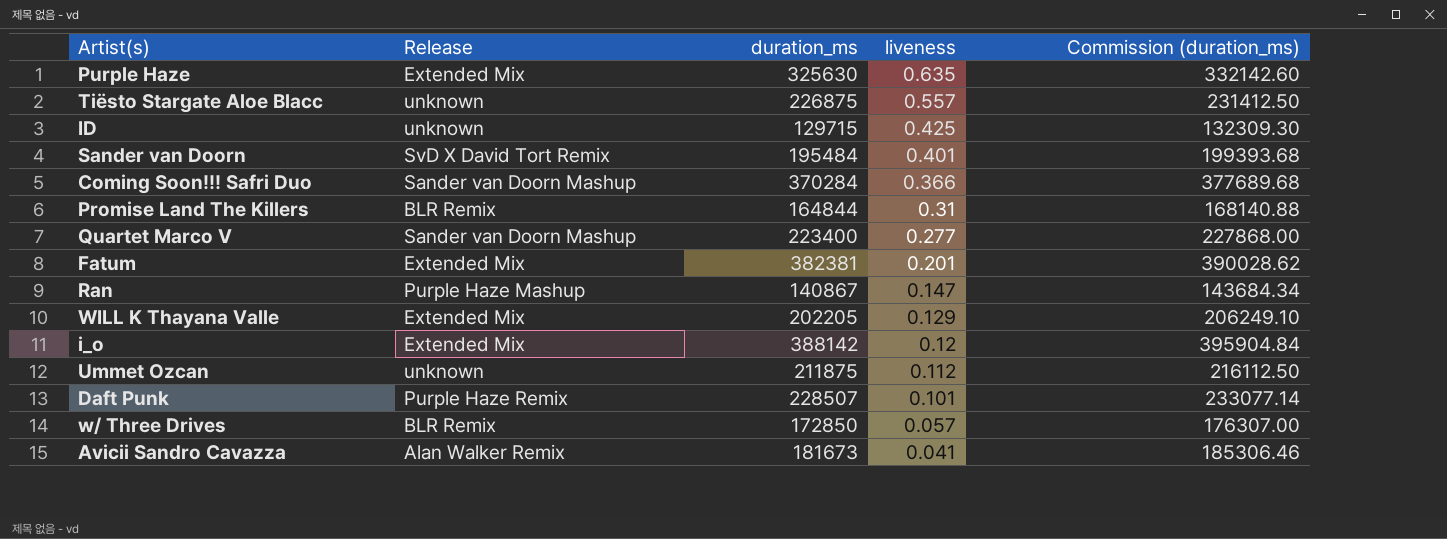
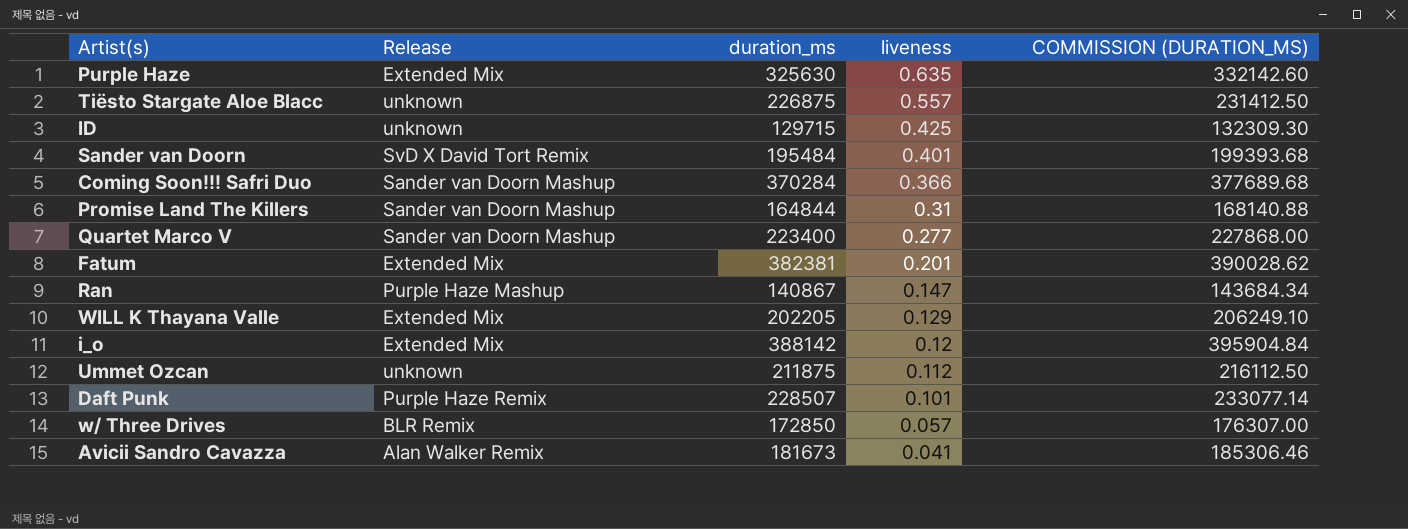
column name: Commission (duration_ms) -> COMMISSION (DURATION_MS)
Promise Land The Killers | Release: BLR Remix -> Sander van Doorn Mashup

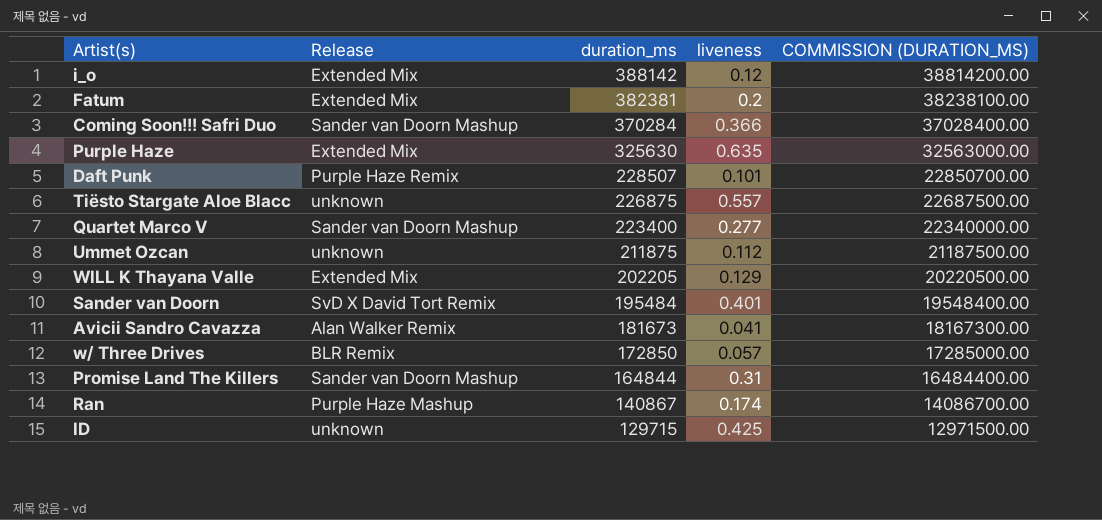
row order: liveness descending -> duration_ms descending
column COMMISSION (DURATION_MS) | formula: [duration_ms] * 1.02 -> [duration_ms] * 100
Fatum | liveness: 0.201 -> 0.2
Ran | liveness: 0.147 -> 0.174

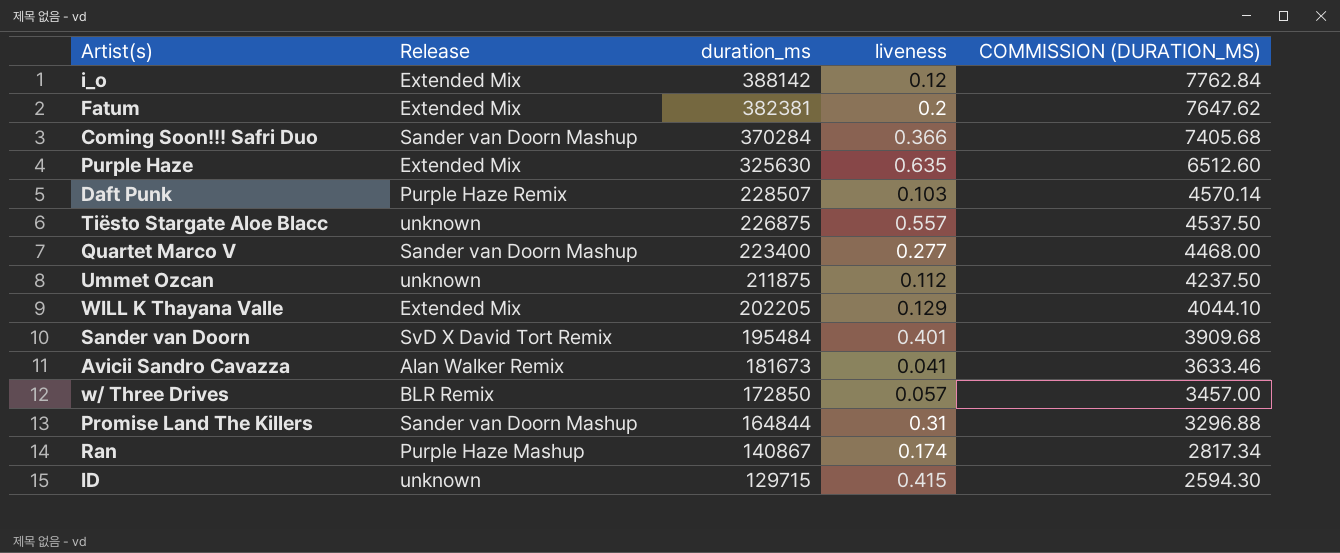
column COMMISSION (DURATION_MS) | formula: [duration_ms] * 100 -> [duration_ms] * 0.02
Daft Punk | liveness: 0.101 -> 0.103
ID | liveness: 0.425 -> 0.415

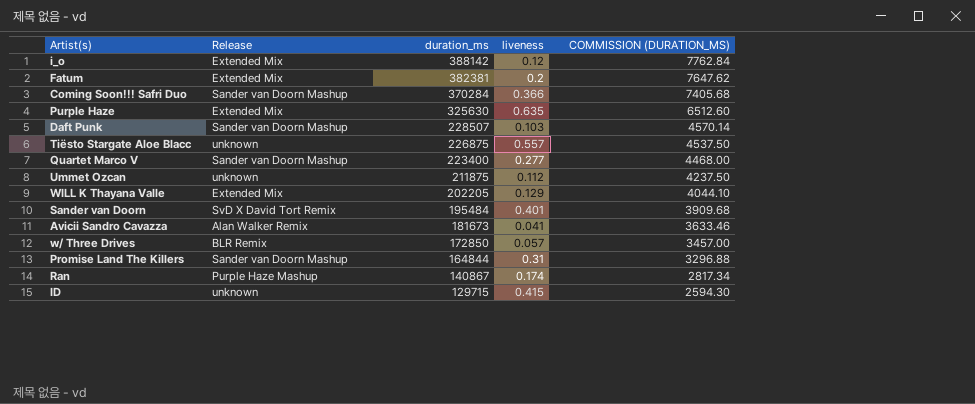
Daft Punk | Release: Purple Haze Remix -> Sander van Doorn Mashup

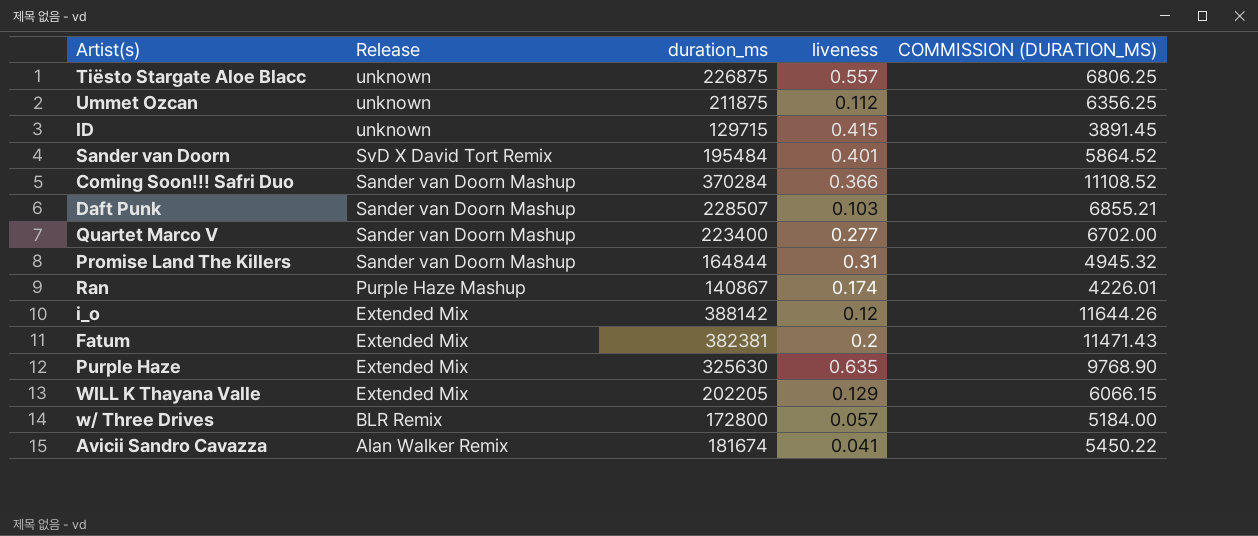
row order: duration_ms descending -> Release descending
column COMMISSION (DURATION_MS) | formula: [duration_ms] * 0.02 -> [duration_ms] * 0.03
w/ Three Drives | duration_ms: 172850 -> 172800
Avicii Sandro Cavazza | duration_ms: 181673 -> 181674

